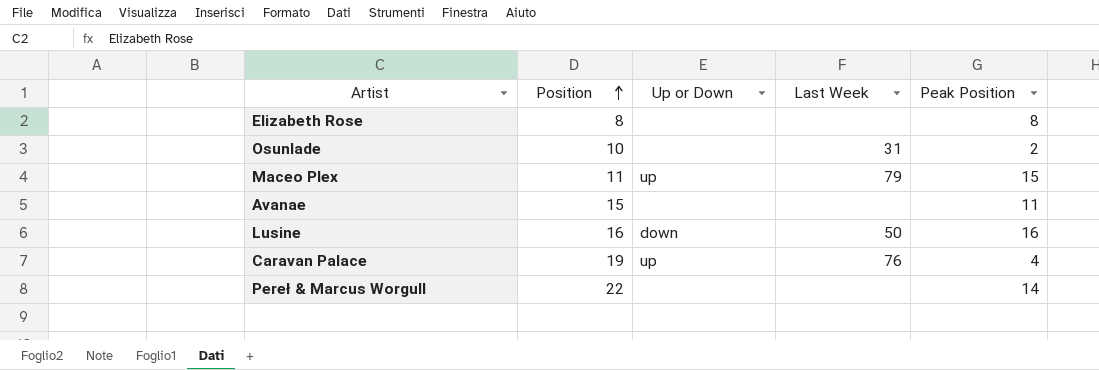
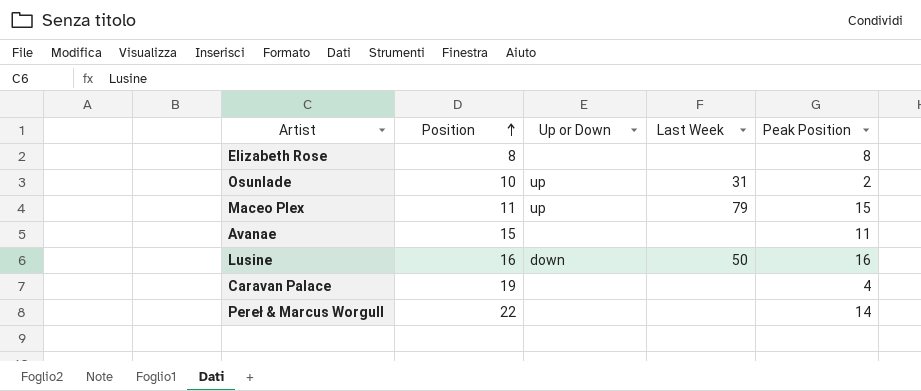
Osunlade | Up or Down: none -> up
Caravan Palace | Up or Down: up -> none
Caravan Palace | Last Week: 76 -> none

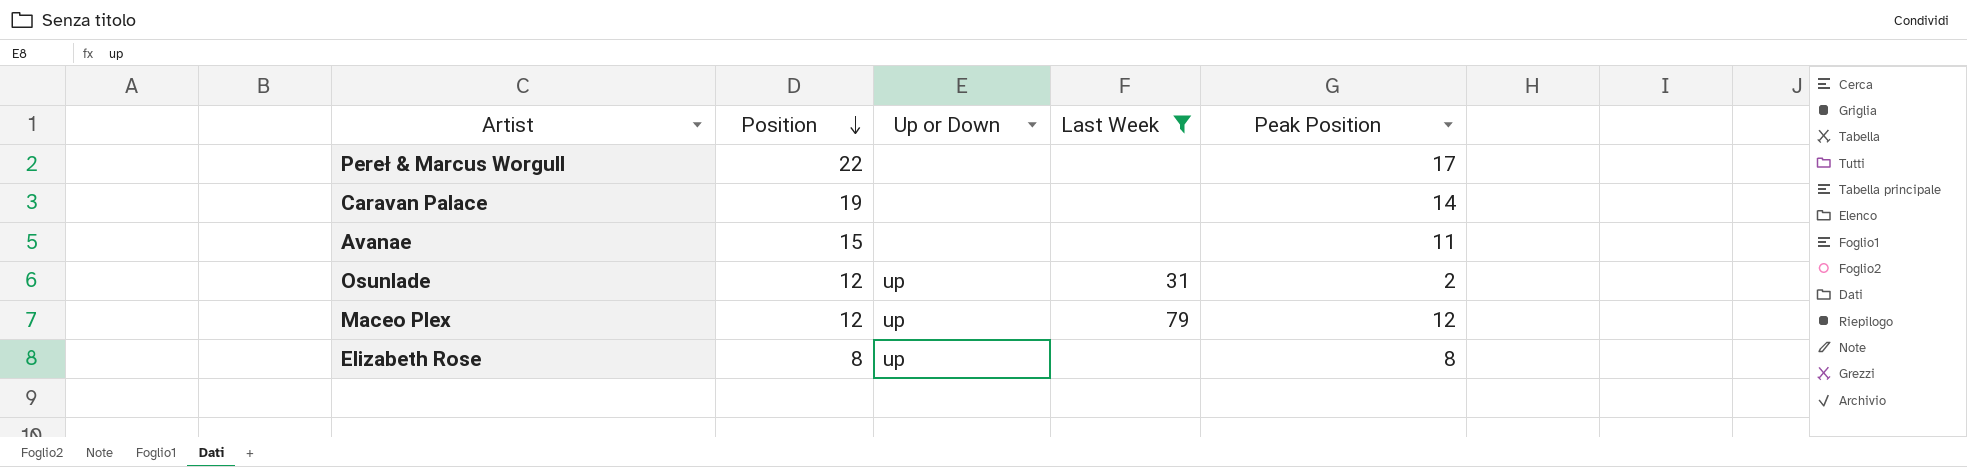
filter: none -> Last Week != 50
row order: Position ascending -> Position descending
Pereł & Marcus Worgull | Peak Position: 14 -> 17
Caravan Palace | Peak Position: 4 -> 14
Osunlade | Position: 10 -> 12
Maceo Plex | Position: 11 -> 12
Maceo Plex | Peak Position: 15 -> 12
Elizabeth Rose | Up or Down: none -> up

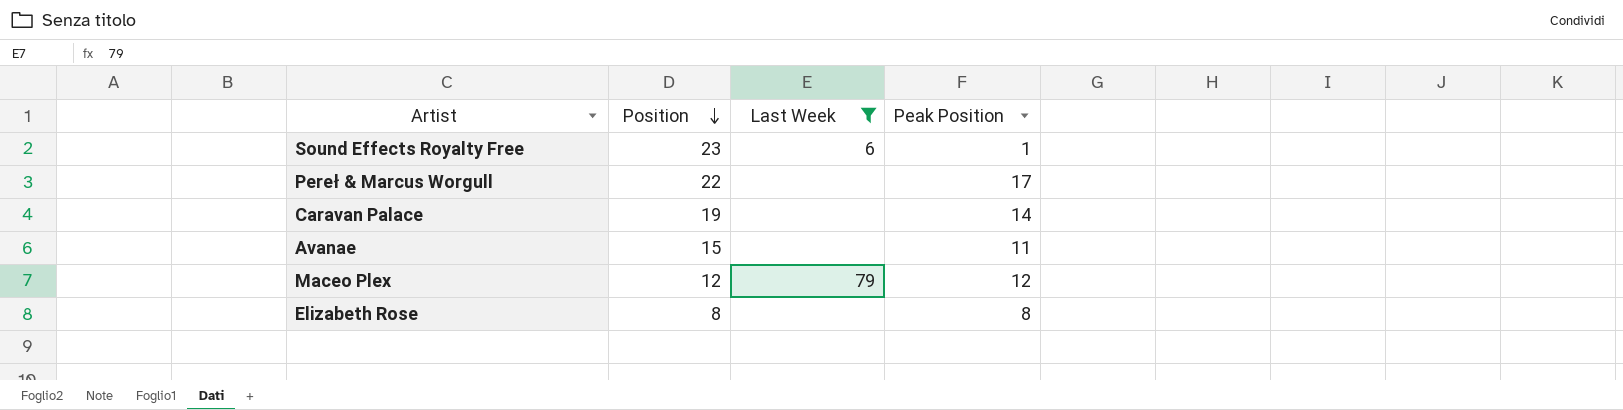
column Up or Down | position: 3 -> none
row Osunlade: 12 | up | 31 | 2 -> none
row Sound Effects Royalty Free: none -> 23 | 6 | 1

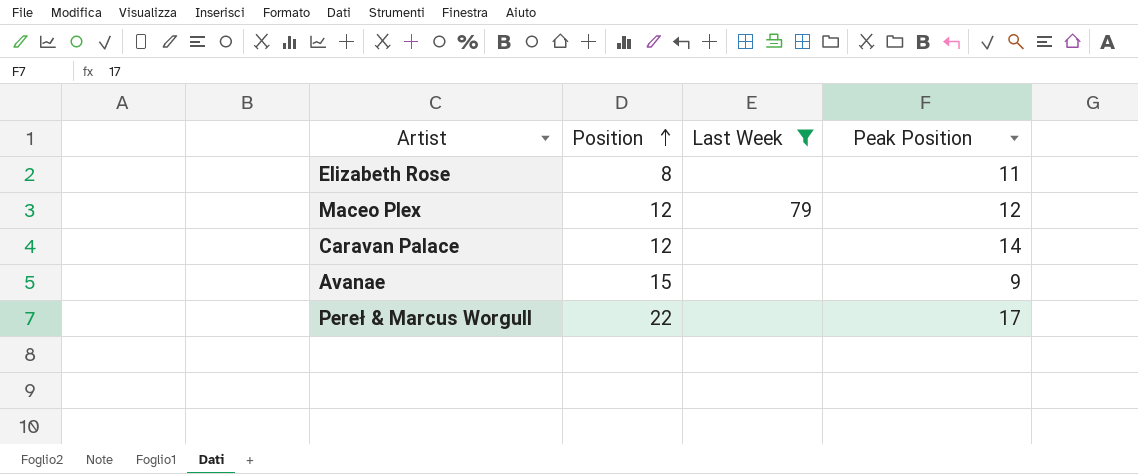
row order: Position descending -> Position ascending
row Sound Effects Royalty Free: 23 | 6 | 1 -> none
Elizabeth Rose | Peak Position: 8 -> 11
Caravan Palace | Position: 19 -> 12
Avanae | Peak Position: 11 -> 9

